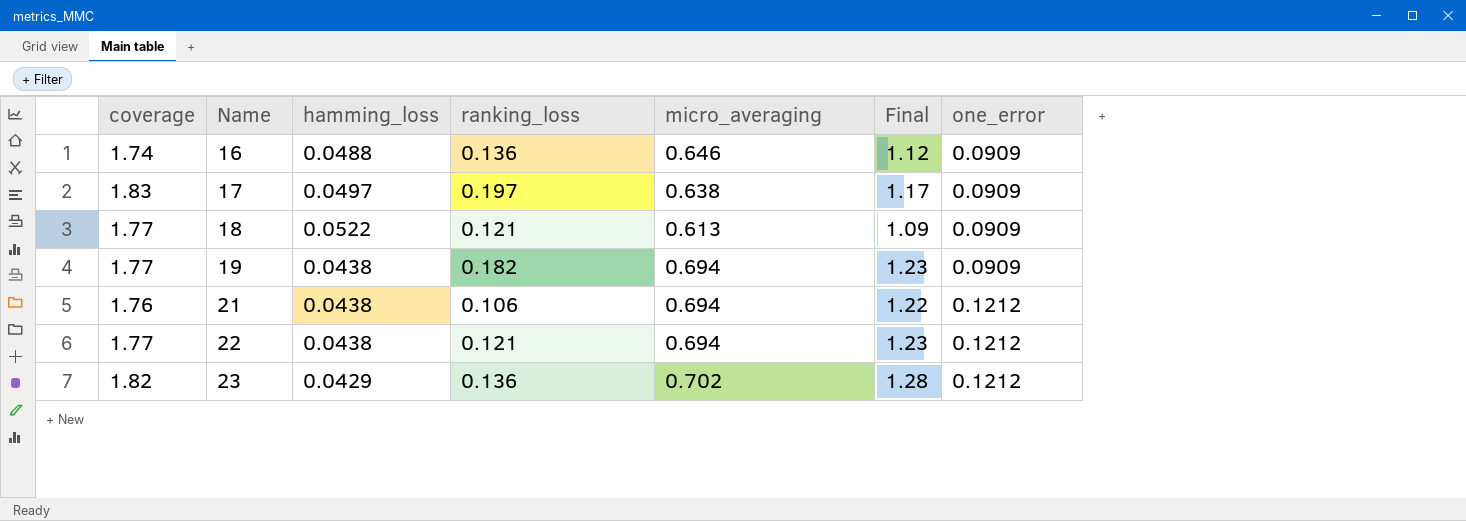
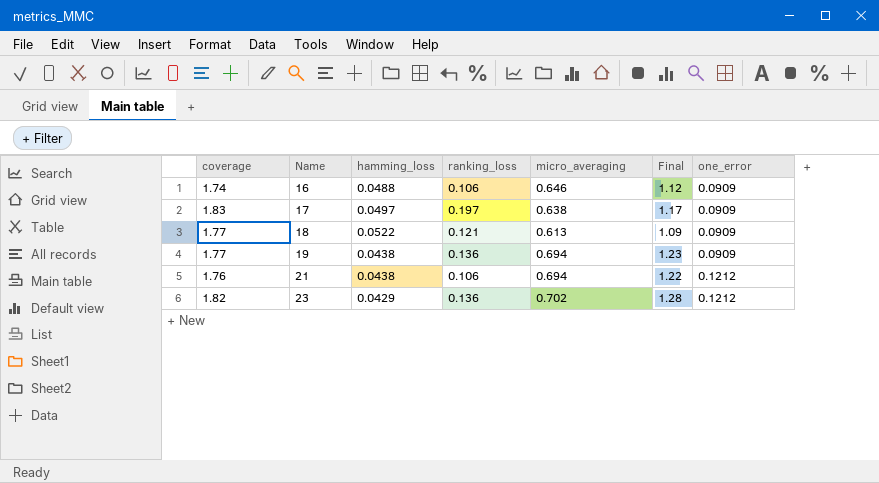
row 22: 1.77 | 0.0438 | 0.121 | 0.694 | 1.23 | 0.1212 -> none
16 | ranking_loss: 0.136 -> 0.106
19 | ranking_loss: 0.182 -> 0.136

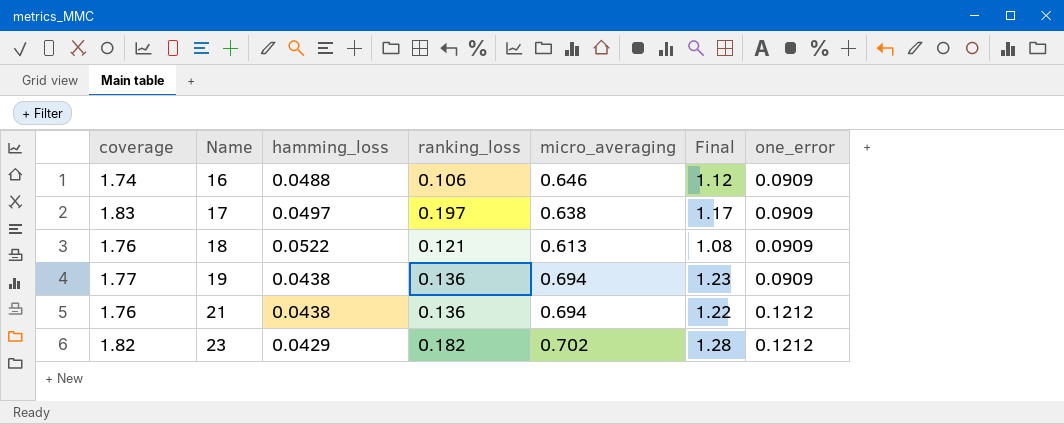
18 | coverage: 1.77 -> 1.76
18 | Final: 1.09 -> 1.08
21 | ranking_loss: 0.106 -> 0.136
23 | ranking_loss: 0.136 -> 0.182

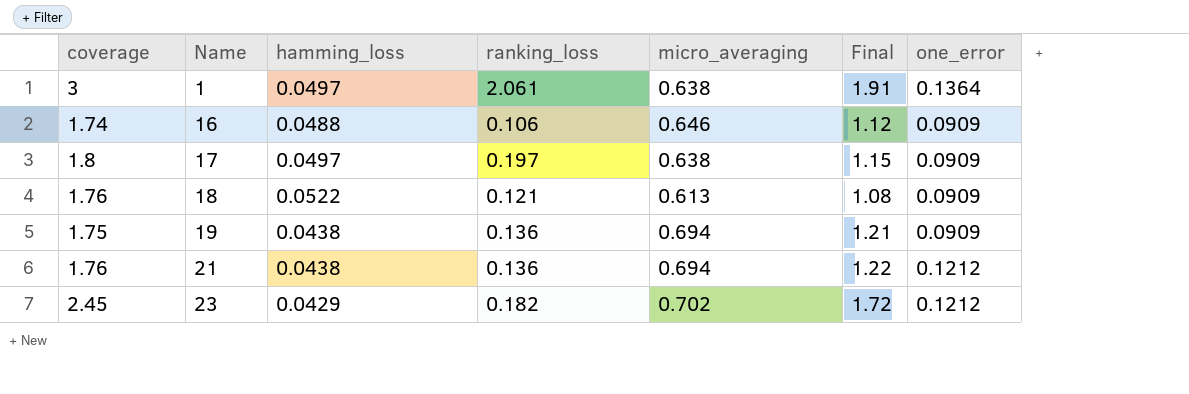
row 1: none -> 3 | 0.0497 | 2.061 | 0.638 | 1.91 | 0.1364
17 | coverage: 1.83 -> 1.8
17 | Final: 1.17 -> 1.15
19 | coverage: 1.77 -> 1.75
19 | Final: 1.23 -> 1.21
23 | coverage: 1.82 -> 2.45
23 | Final: 1.28 -> 1.72

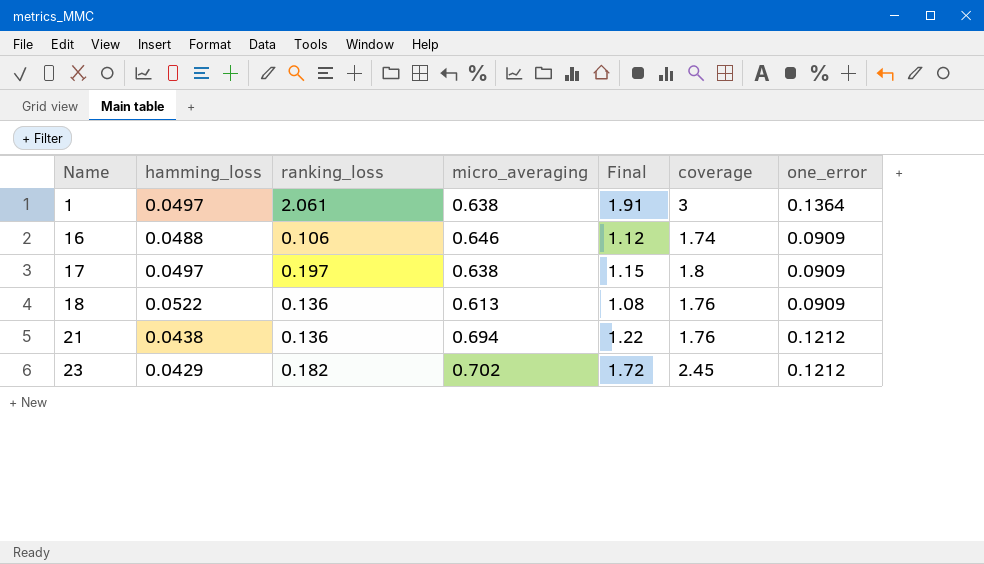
column coverage | position: 1 -> 6
row 19: 1.75 | 0.0438 | 0.136 | 0.694 | 1.21 | 0.0909 -> none
18 | ranking_loss: 0.121 -> 0.136

